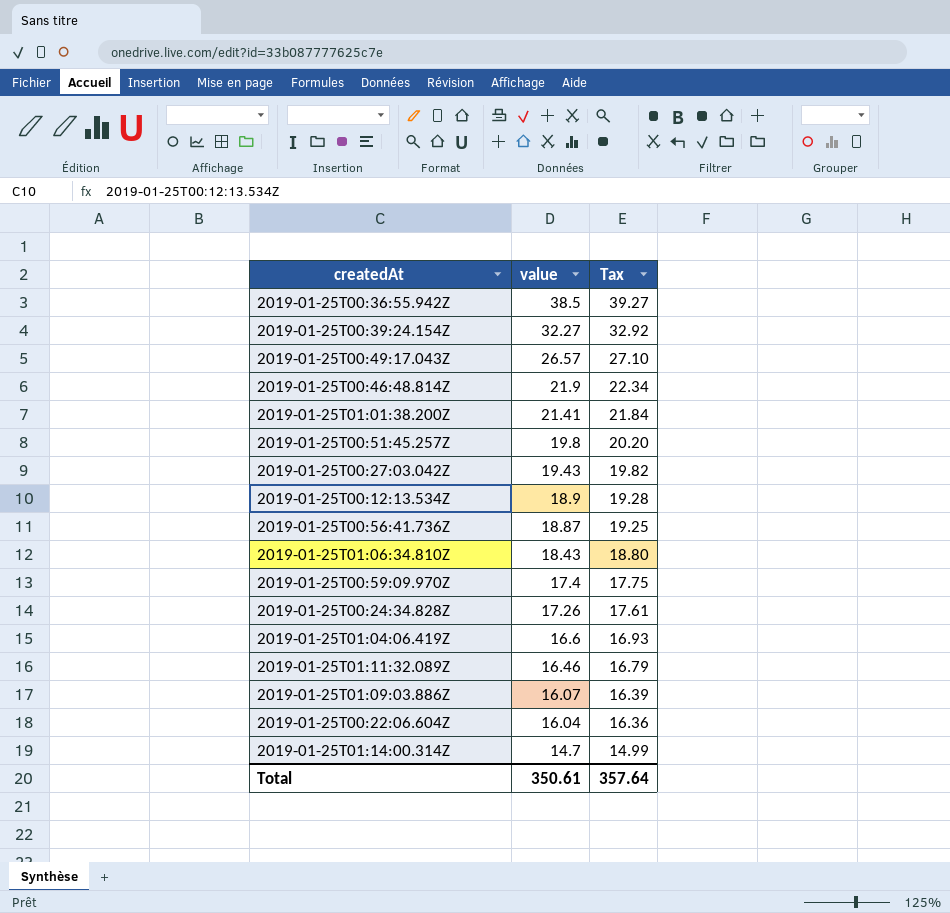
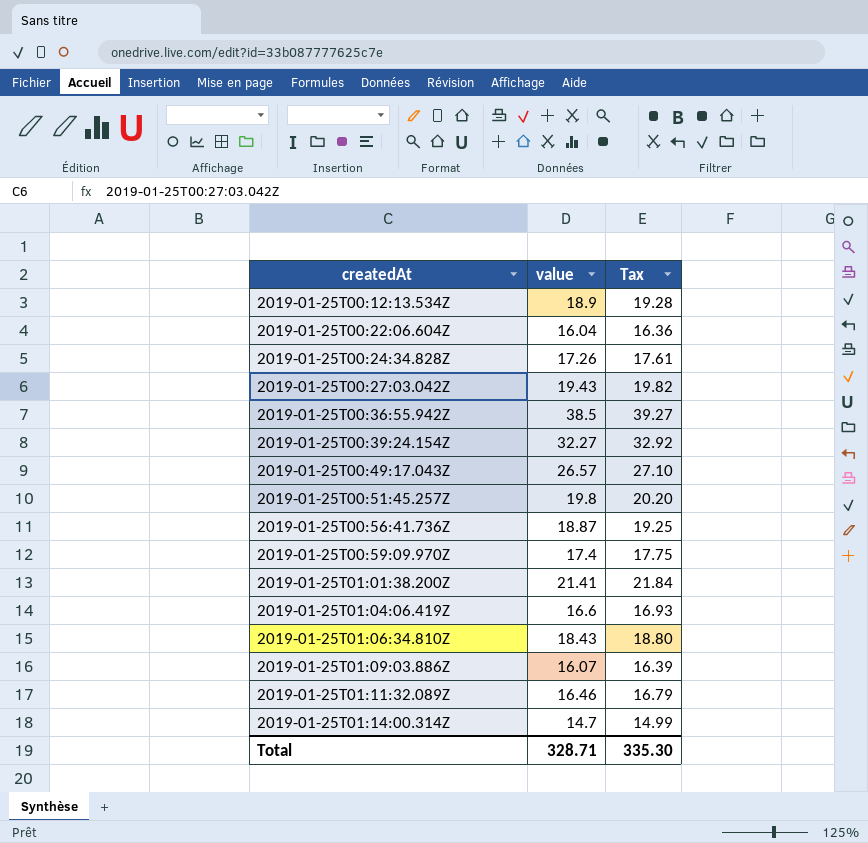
row order: value descending -> createdAt ascending
row 2019-01-25T00:46:48.814Z: 21.9 | 22.34 -> none
Total | value: 350.61 -> 328.71
Total | Tax: 357.64 -> 335.30

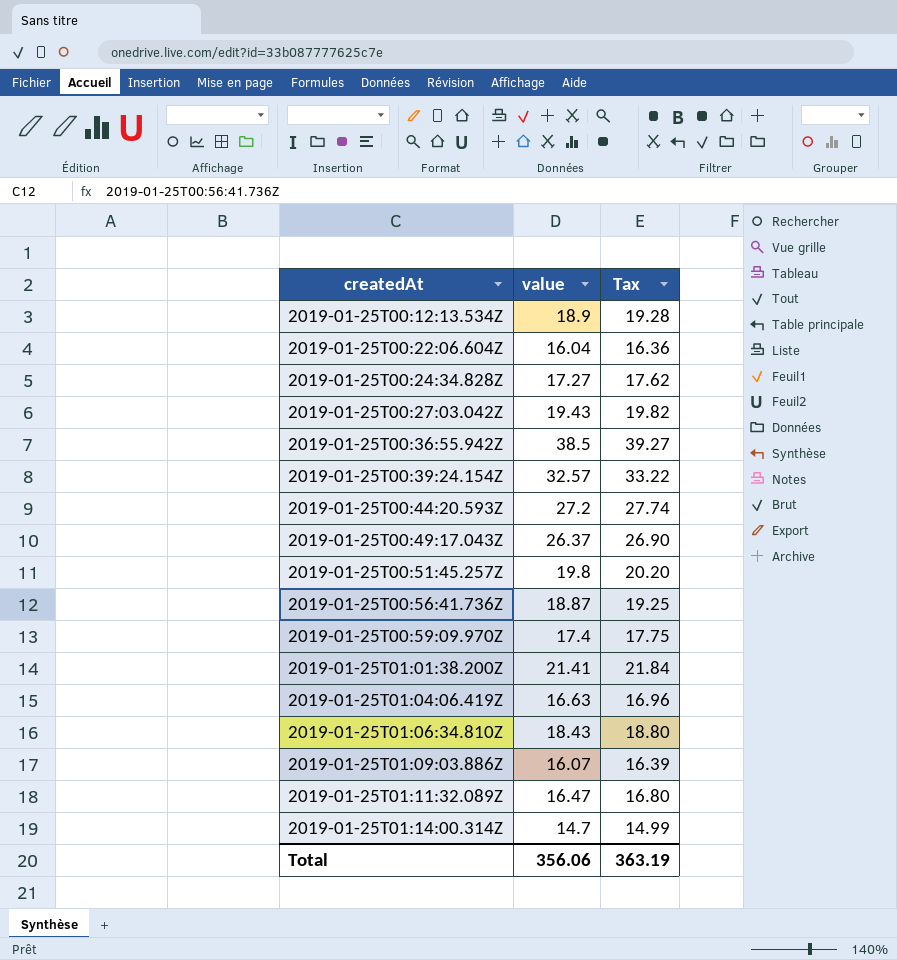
2019-01-25T00:24:34.828Z | value: 17.26 -> 17.27
2019-01-25T00:24:34.828Z | Tax: 17.61 -> 17.62
2019-01-25T00:39:24.154Z | value: 32.27 -> 32.57
2019-01-25T00:39:24.154Z | Tax: 32.92 -> 33.22
row 2019-01-25T00:44:20.593Z: none -> 27.2 | 27.74
2019-01-25T00:49:17.043Z | value: 26.57 -> 26.37
2019-01-25T00:49:17.043Z | Tax: 27.10 -> 26.90
2019-01-25T01:04:06.419Z | value: 16.6 -> 16.63
2019-01-25T01:04:06.419Z | Tax: 16.93 -> 16.96
2019-01-25T01:11:32.089Z | value: 16.46 -> 16.47
2019-01-25T01:11:32.089Z | Tax: 16.79 -> 16.80
Total | value: 328.71 -> 356.06
Total | Tax: 335.30 -> 363.19

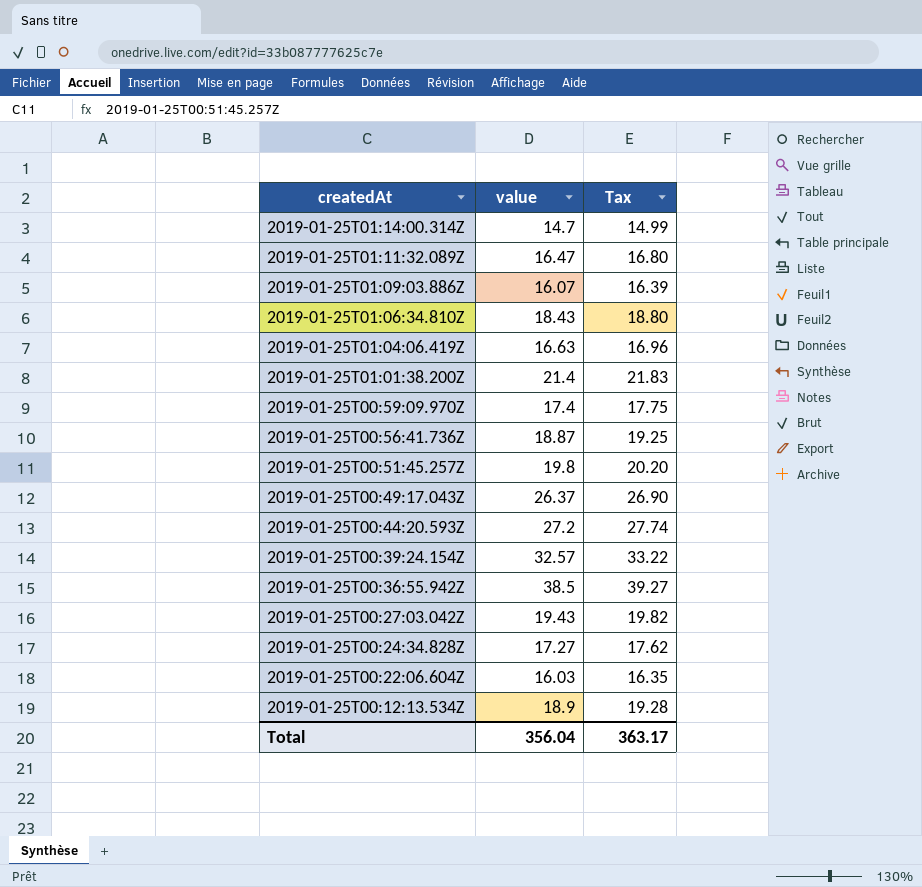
row order: createdAt ascending -> createdAt descending
2019-01-25T01:01:38.200Z | value: 21.41 -> 21.4
2019-01-25T01:01:38.200Z | Tax: 21.84 -> 21.83
2019-01-25T00:22:06.604Z | value: 16.04 -> 16.03
2019-01-25T00:22:06.604Z | Tax: 16.36 -> 16.35
Total | value: 356.06 -> 356.04
Total | Tax: 363.19 -> 363.17

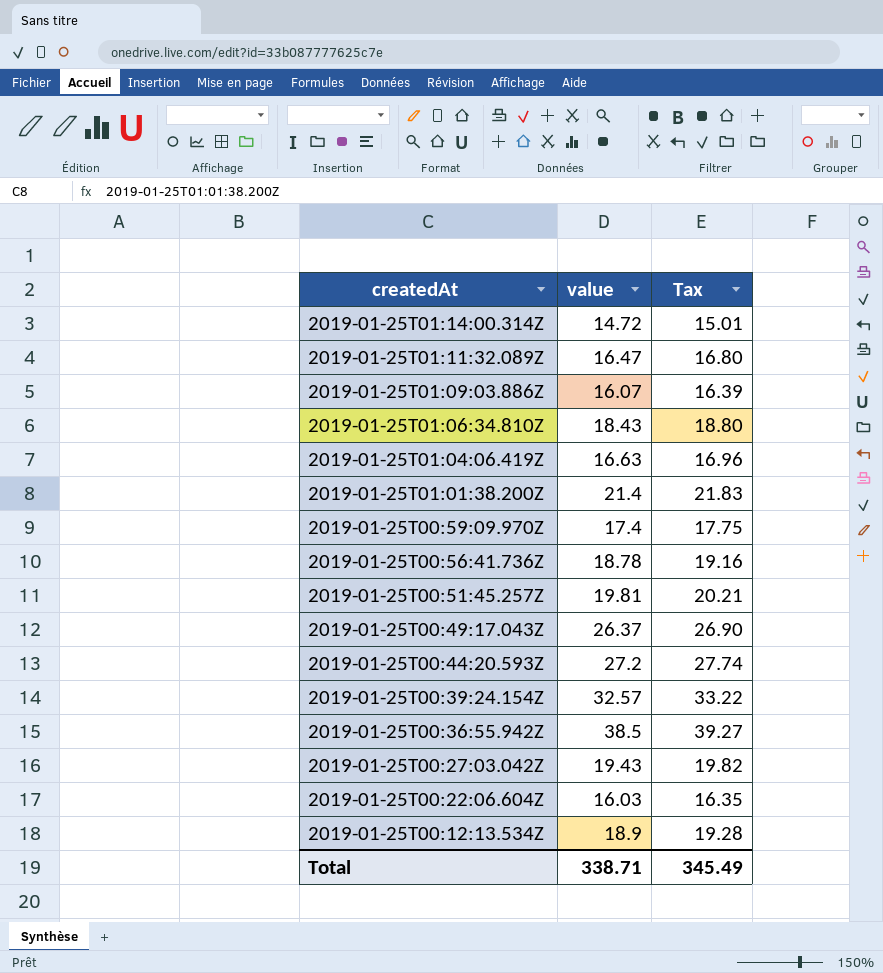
row 2019-01-25T00:24:34.828Z: 17.27 | 17.62 -> none
2019-01-25T01:14:00.314Z | value: 14.7 -> 14.72
2019-01-25T01:14:00.314Z | Tax: 14.99 -> 15.01
2019-01-25T00:56:41.736Z | value: 18.87 -> 18.78
2019-01-25T00:56:41.736Z | Tax: 19.25 -> 19.16
2019-01-25T00:51:45.257Z | value: 19.8 -> 19.81
2019-01-25T00:51:45.257Z | Tax: 20.20 -> 20.21
Total | value: 356.04 -> 338.71
Total | Tax: 363.17 -> 345.49

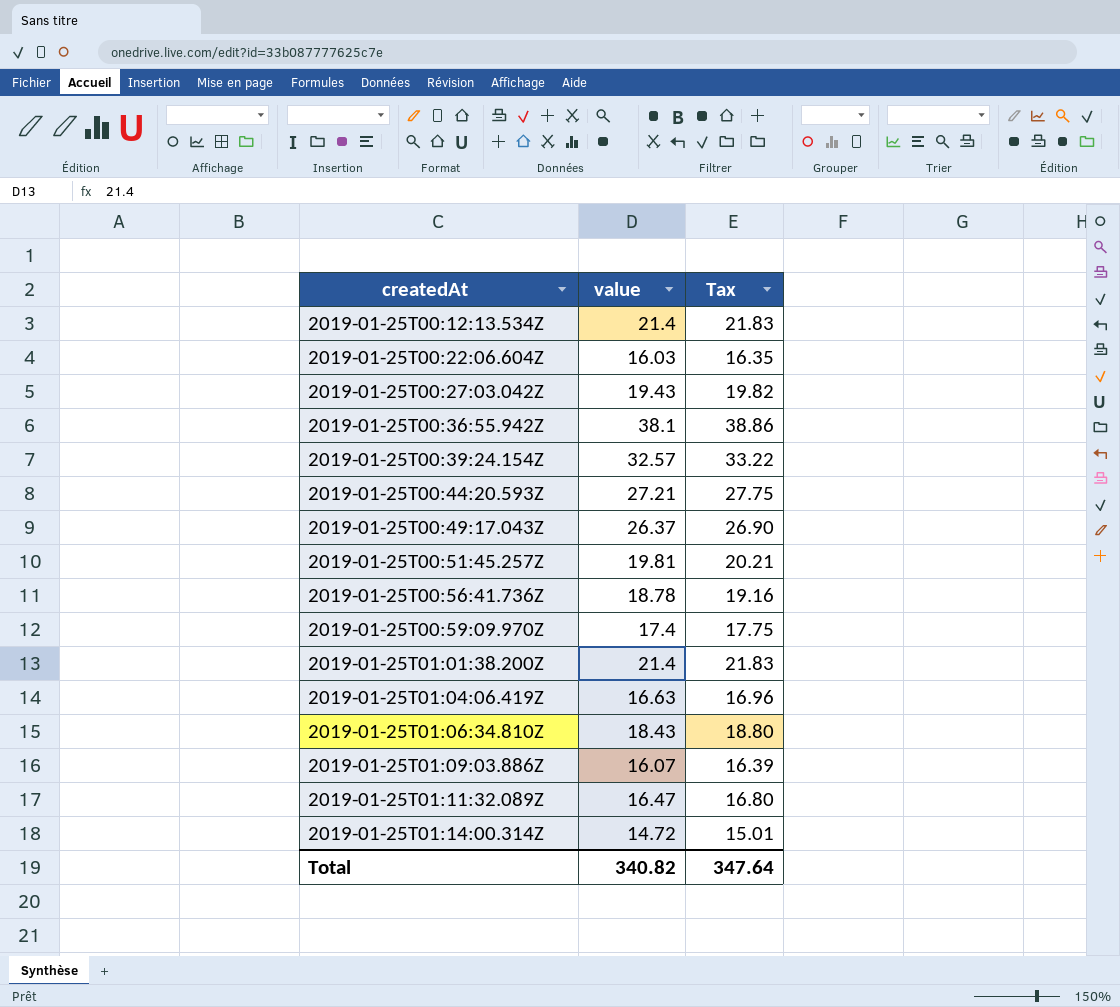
row order: createdAt descending -> createdAt ascending
2019-01-25T00:12:13.534Z | value: 18.9 -> 21.4
2019-01-25T00:12:13.534Z | Tax: 19.28 -> 21.83
2019-01-25T00:36:55.942Z | value: 38.5 -> 38.1
2019-01-25T00:36:55.942Z | Tax: 39.27 -> 38.86
2019-01-25T00:44:20.593Z | value: 27.2 -> 27.21
2019-01-25T00:44:20.593Z | Tax: 27.74 -> 27.75
Total | value: 338.71 -> 340.82
Total | Tax: 345.49 -> 347.64

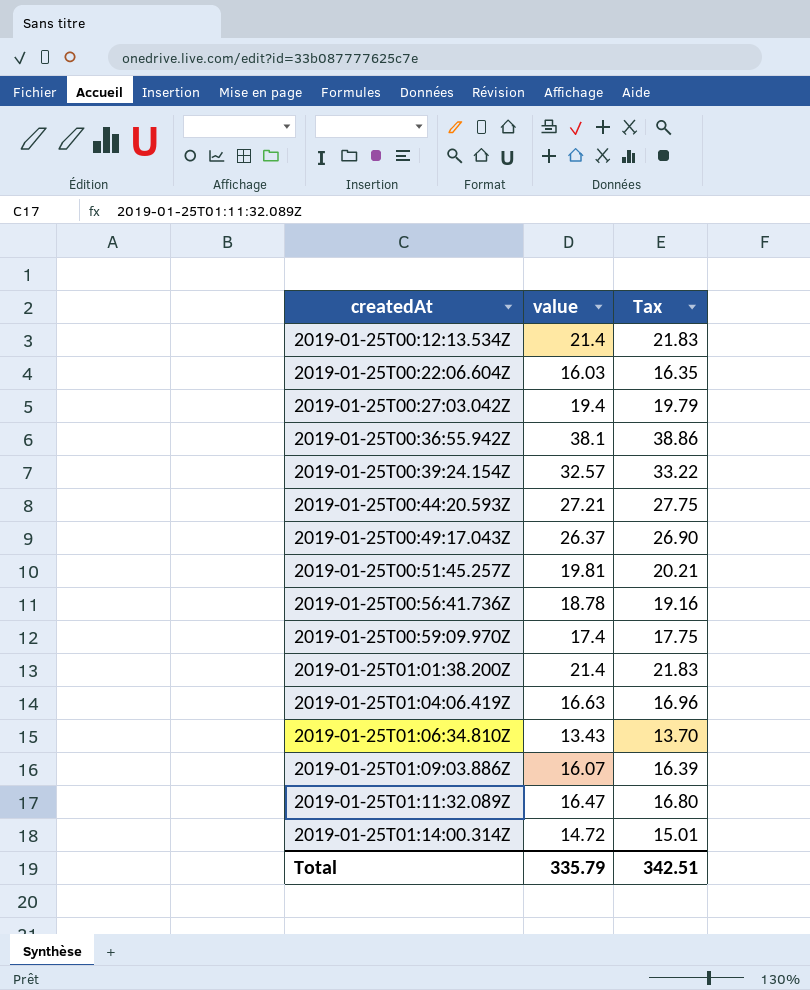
2019-01-25T00:27:03.042Z | value: 19.43 -> 19.4
2019-01-25T00:27:03.042Z | Tax: 19.82 -> 19.79
2019-01-25T01:06:34.810Z | value: 18.43 -> 13.43
2019-01-25T01:06:34.810Z | Tax: 18.80 -> 13.70
Total | value: 340.82 -> 335.79
Total | Tax: 347.64 -> 342.51

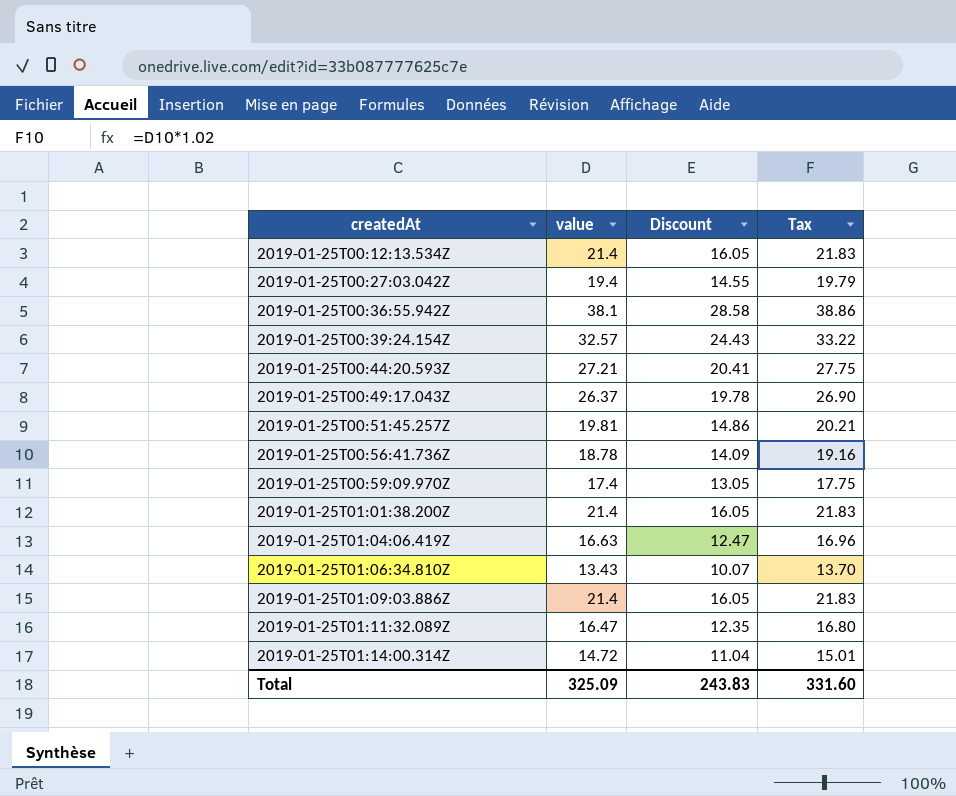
column Discount | formula: none -> [value] * 0.75
row 2019-01-25T00:22:06.604Z: 16.03 | 16.35 -> none
2019-01-25T01:09:03.886Z | value: 16.07 -> 21.4
2019-01-25T01:09:03.886Z | Tax: 16.39 -> 21.83
Total | value: 335.79 -> 325.09
Total | Tax: 342.51 -> 331.60

